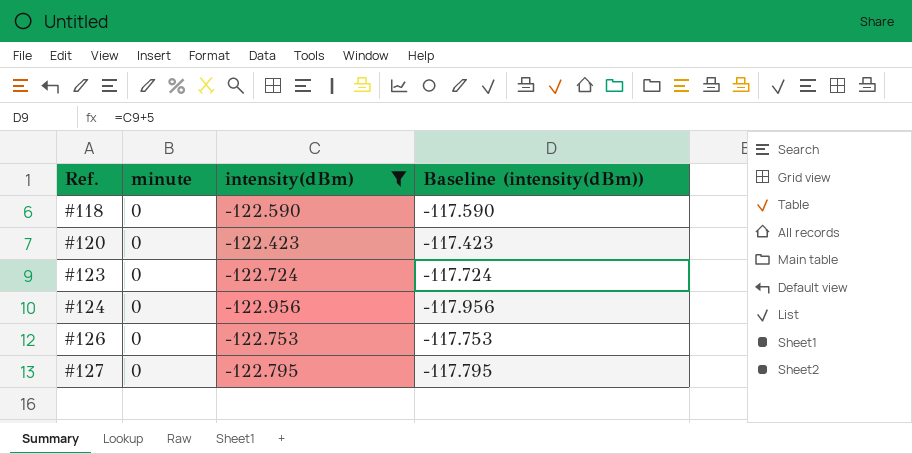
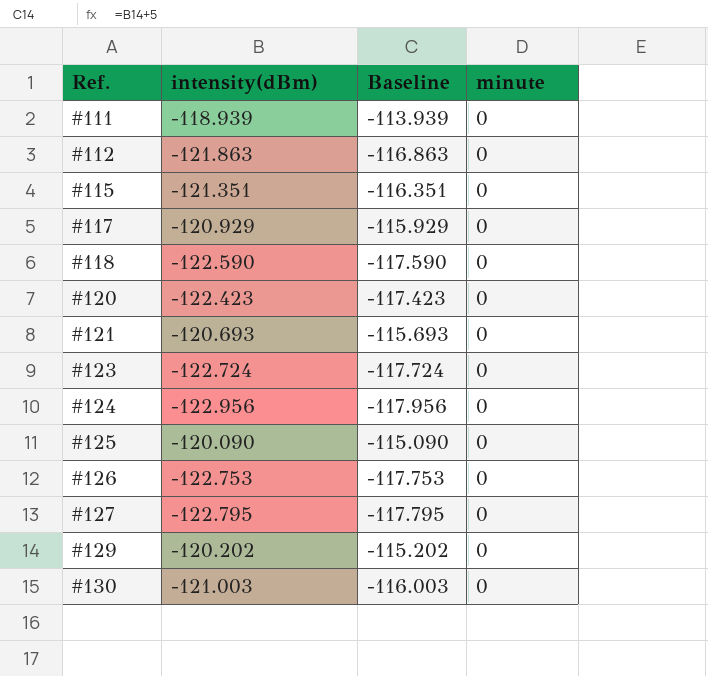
filter: intensity(dBm) <= -122.423 -> none
column name: Baseline (intensity(dBm)) -> Baseline
column minute | position: 2 -> 4

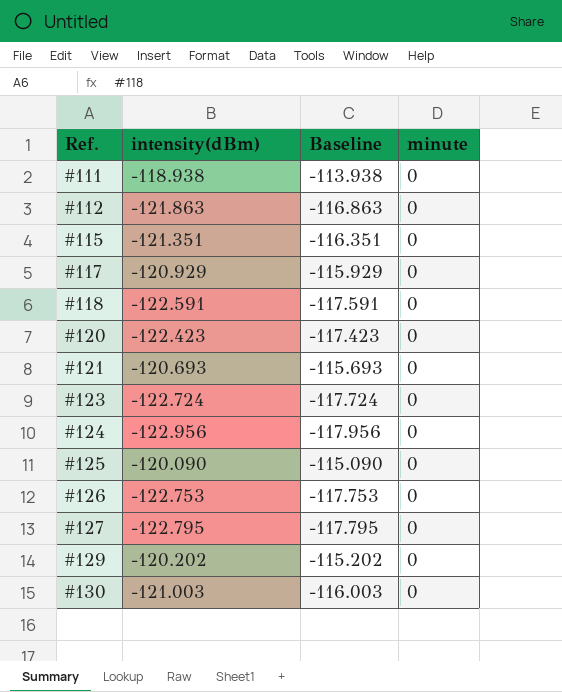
#111 | intensity(dBm): -118.939 -> -118.938
#111 | Baseline: -113.939 -> -113.938
#118 | intensity(dBm): -122.590 -> -122.591
#118 | Baseline: -117.590 -> -117.591

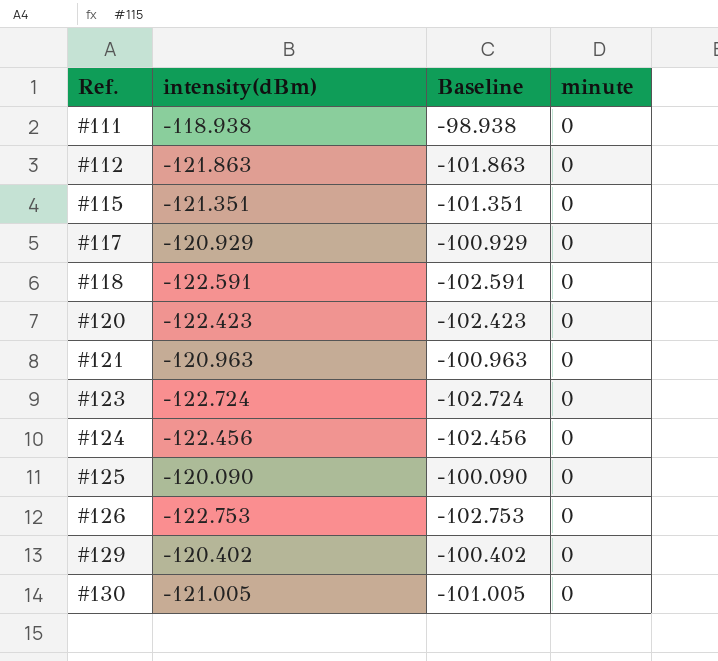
column Baseline | formula: [intensity(dBm)] + 5 -> [intensity(dBm)] + 20
row #127: -122.795 | -117.795 | 0 -> none
#121 | intensity(dBm): -120.693 -> -120.963
#124 | intensity(dBm): -122.956 -> -122.456
#129 | intensity(dBm): -120.202 -> -120.402
#130 | intensity(dBm): -121.003 -> -121.005

